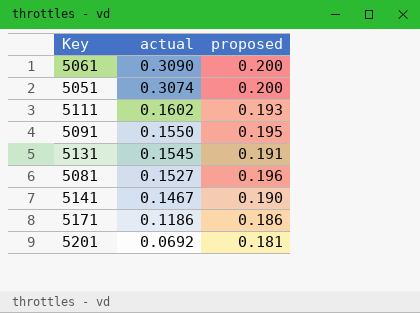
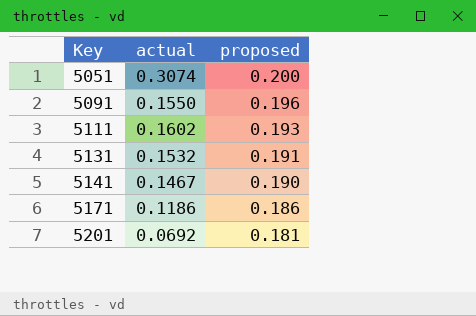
row order: actual descending -> Key ascending
row 5061: 0.3090 | 0.200 -> none
row 5081: 0.1527 | 0.196 -> none
5091 | proposed: 0.195 -> 0.196
5131 | actual: 0.1545 -> 0.1532

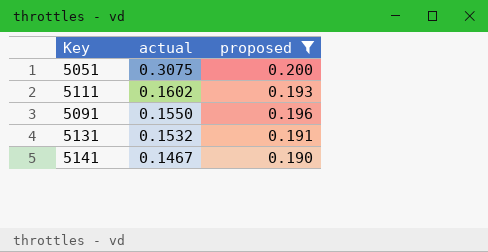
filter: none -> proposed >= 0.190
row order: Key ascending -> actual descending
5051 | actual: 0.3074 -> 0.3075

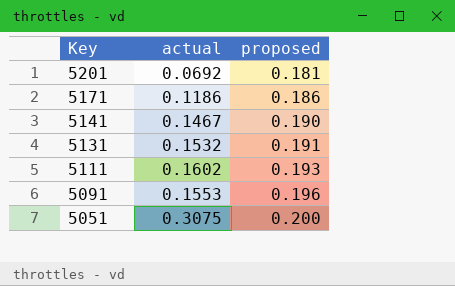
filter: proposed >= 0.190 -> none
row order: actual descending -> Key descending
5091 | actual: 0.1550 -> 0.1553

